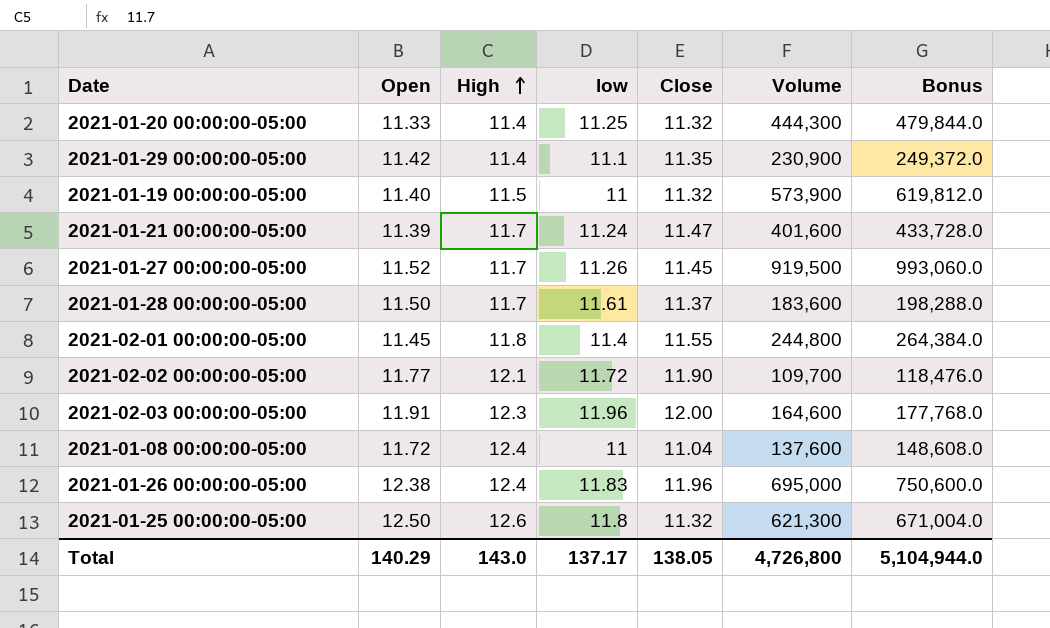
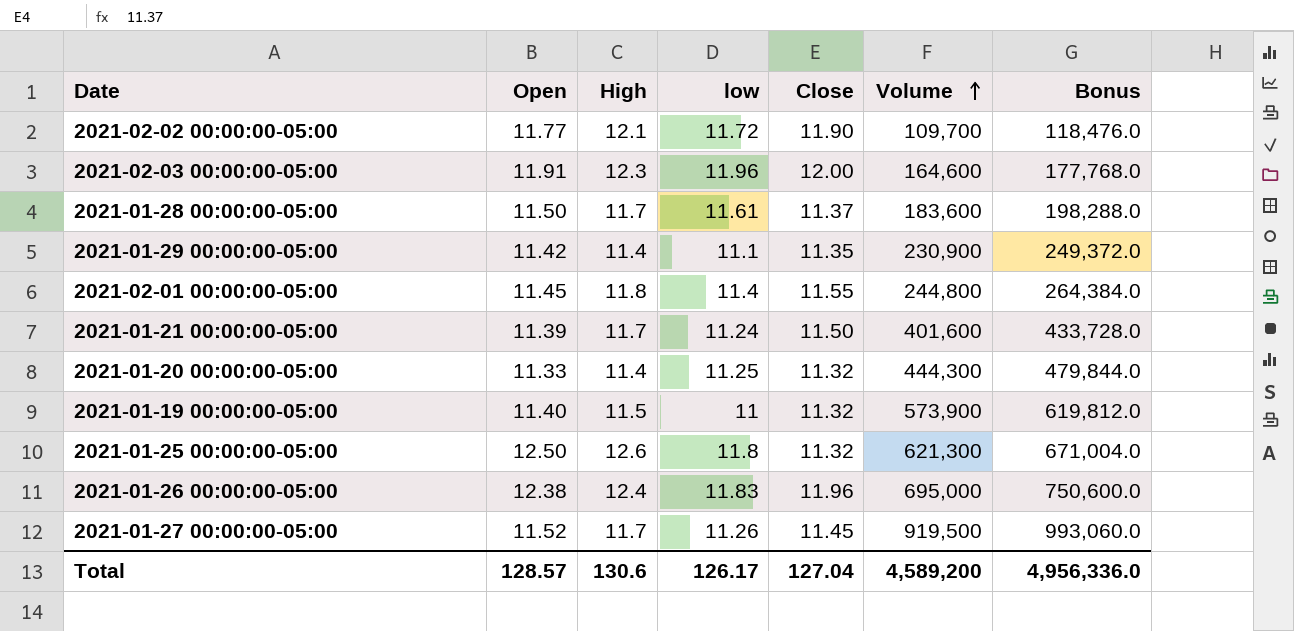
row order: High ascending -> Volume ascending
row 2021-01-08 00:00:00-05:00: 11.72 | 12.4 | 11 | 11.04 | 137,600 | 148,608.0 -> none
2021-01-21 00:00:00-05:00 | Close: 11.47 -> 11.50
Total | Open: 140.29 -> 128.57
Total | High: 143.0 -> 130.6
Total | low: 137.17 -> 126.17
Total | Close: 138.05 -> 127.04
Total | Volume: 4,726,800 -> 4,589,200
Total | Bonus: 5,104,944.0 -> 4,956,336.0

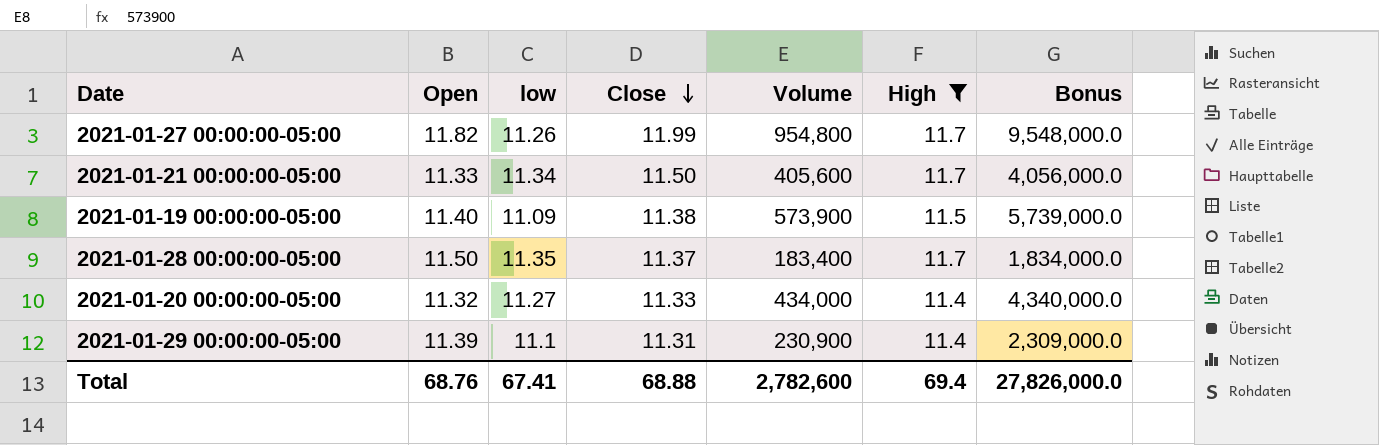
filter: none -> High <= 11.7
row order: Volume ascending -> Close descending
column High | position: 3 -> 6
column Bonus | formula: [Volume] * 1.08 -> [Volume] * 10
2021-01-27 00:00:00-05:00 | Open: 11.52 -> 11.82
2021-01-27 00:00:00-05:00 | Close: 11.45 -> 11.99
2021-01-27 00:00:00-05:00 | Volume: 919,500 -> 954,800
2021-01-21 00:00:00-05:00 | Open: 11.39 -> 11.33
2021-01-21 00:00:00-05:00 | low: 11.24 -> 11.34
2021-01-21 00:00:00-05:00 | Volume: 401,600 -> 405,600
2021-01-19 00:00:00-05:00 | low: 11 -> 11.09
2021-01-19 00:00:00-05:00 | Close: 11.32 -> 11.38
2021-01-28 00:00:00-05:00 | low: 11.61 -> 11.35
2021-01-28 00:00:00-05:00 | Volume: 183,600 -> 183,400
2021-01-20 00:00:00-05:00 | Open: 11.33 -> 11.32
2021-01-20 00:00:00-05:00 | low: 11.25 -> 11.27
2021-01-20 00:00:00-05:00 | Close: 11.32 -> 11.33
2021-01-20 00:00:00-05:00 | Volume: 444,300 -> 434,000
2021-01-29 00:00:00-05:00 | Open: 11.42 -> 11.39
2021-01-29 00:00:00-05:00 | Close: 11.35 -> 11.31
Total | Open: 128.57 -> 68.76
Total | low: 126.17 -> 67.41
Total | Close: 127.04 -> 68.88
Total | Volume: 4,589,200 -> 2,782,600
Total | High: 130.6 -> 69.4
Total | Bonus: 4,956,336.0 -> 27,826,000.0

